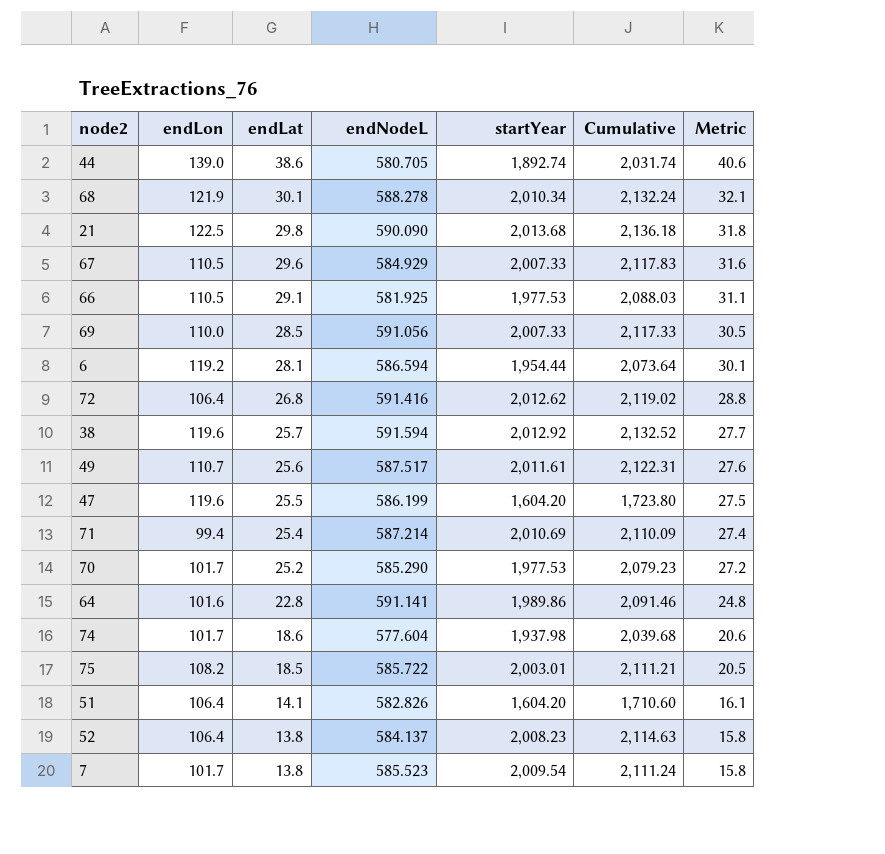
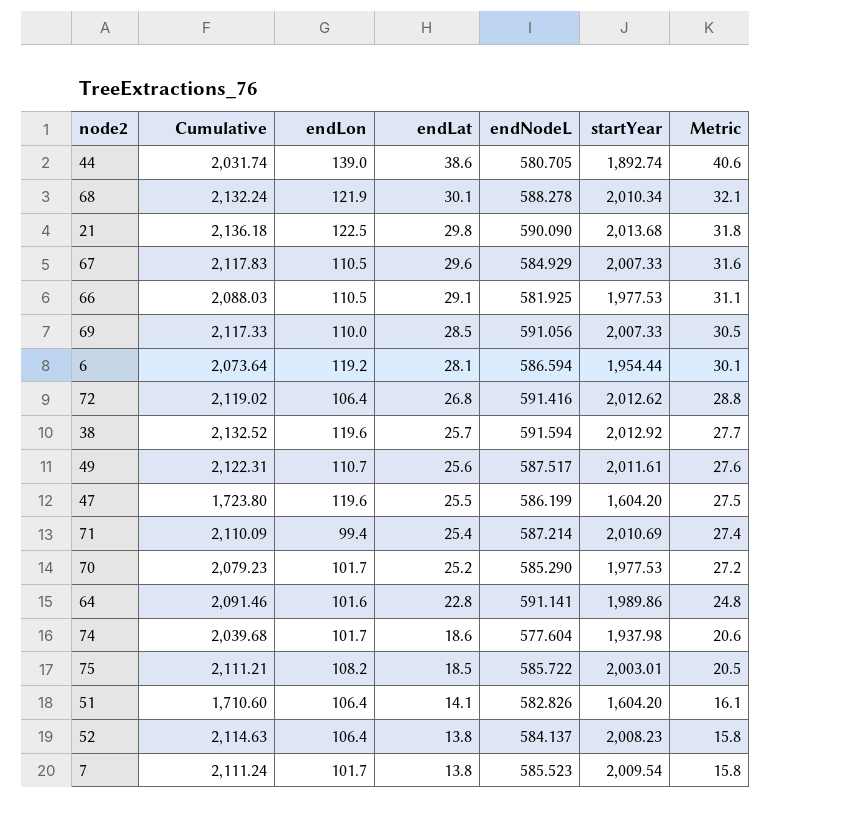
column Cumulative | position: 6 -> 2

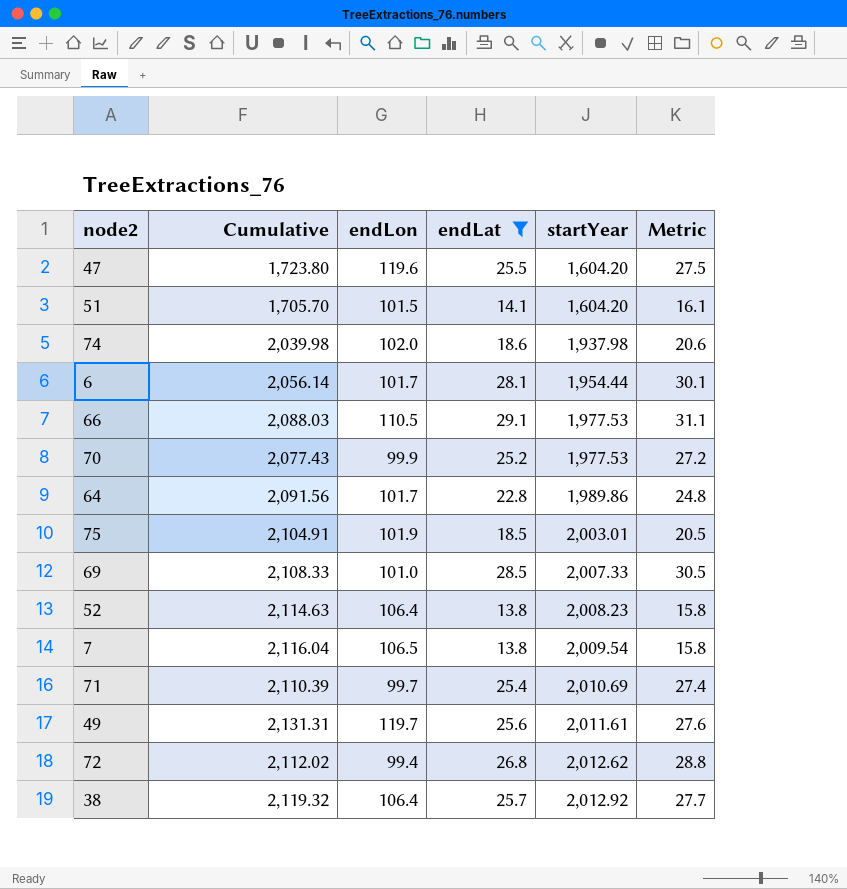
filter: none -> endLat <= 29.1
row order: endLat descending -> startYear ascending
column endNodeL | position: 5 -> none
51 | Cumulative: 1,710.60 -> 1,705.70
51 | endLon: 106.4 -> 101.5
74 | Cumulative: 2,039.68 -> 2,039.98
74 | endLon: 101.7 -> 102.0
6 | Cumulative: 2,073.64 -> 2,056.14
6 | endLon: 119.2 -> 101.7
70 | Cumulative: 2,079.23 -> 2,077.43
70 | endLon: 101.7 -> 99.9
64 | Cumulative: 2,091.46 -> 2,091.56
64 | endLon: 101.6 -> 101.7
75 | Cumulative: 2,111.21 -> 2,104.91
75 | endLon: 108.2 -> 101.9
69 | Cumulative: 2,117.33 -> 2,108.33
69 | endLon: 110.0 -> 101.0
7 | Cumulative: 2,111.24 -> 2,116.04
7 | endLon: 101.7 -> 106.5
71 | Cumulative: 2,110.09 -> 2,110.39
71 | endLon: 99.4 -> 99.7
49 | Cumulative: 2,122.31 -> 2,131.31
49 | endLon: 110.7 -> 119.7
72 | Cumulative: 2,119.02 -> 2,112.02
72 | endLon: 106.4 -> 99.4
38 | Cumulative: 2,132.52 -> 2,119.32
38 | endLon: 119.6 -> 106.4

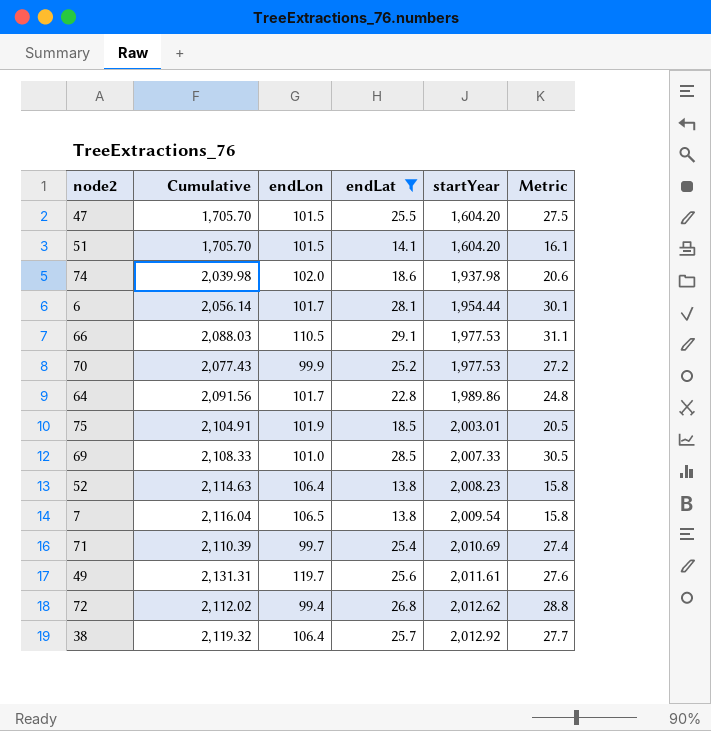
47 | Cumulative: 1,723.80 -> 1,705.70
47 | endLon: 119.6 -> 101.5

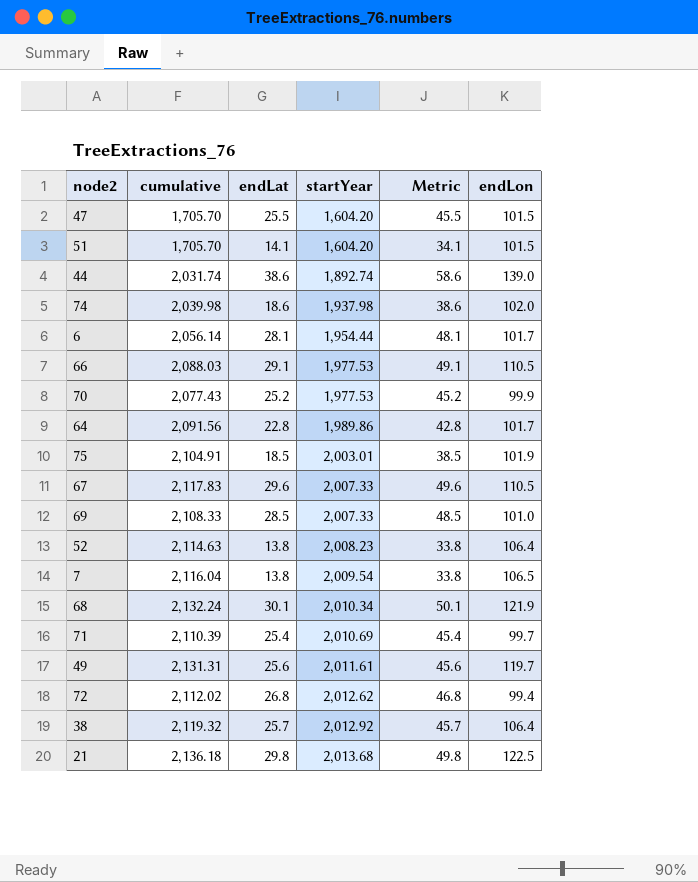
filter: endLat <= 29.1 -> none
column name: Cumulative -> cumulative
column Metric | formula: [endLat] + 2 -> [endLat] + 20
column endLon | position: 3 -> 6

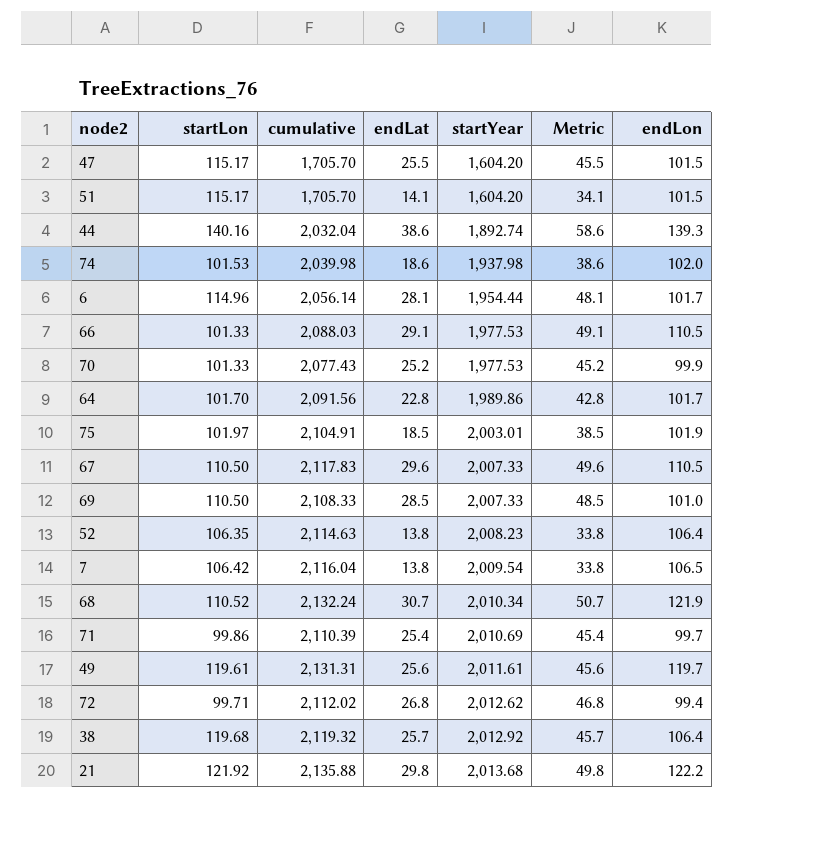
column startLon | position: none -> 2
44 | cumulative: 2,031.74 -> 2,032.04
44 | endLon: 139.0 -> 139.3
68 | endLat: 30.1 -> 30.7
68 | Metric: 50.1 -> 50.7
21 | cumulative: 2,136.18 -> 2,135.88
21 | endLon: 122.5 -> 122.2

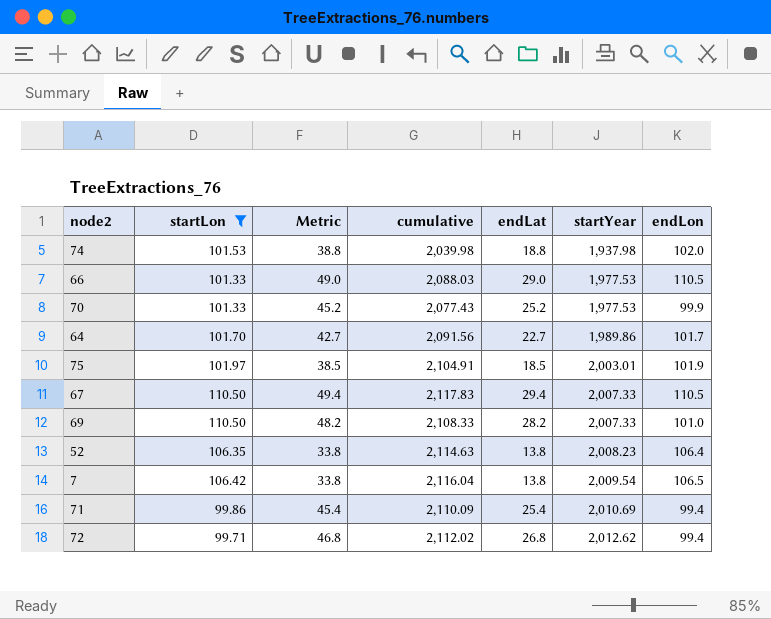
filter: none -> startLon <= 110.50
column Metric | position: 6 -> 3
74 | Metric: 38.6 -> 38.8
74 | endLat: 18.6 -> 18.8
66 | Metric: 49.1 -> 49.0
66 | endLat: 29.1 -> 29.0
64 | Metric: 42.8 -> 42.7
64 | endLat: 22.8 -> 22.7
67 | Metric: 49.6 -> 49.4
67 | endLat: 29.6 -> 29.4
69 | Metric: 48.5 -> 48.2
69 | endLat: 28.5 -> 28.2
71 | cumulative: 2,110.39 -> 2,110.09
71 | endLon: 99.7 -> 99.4

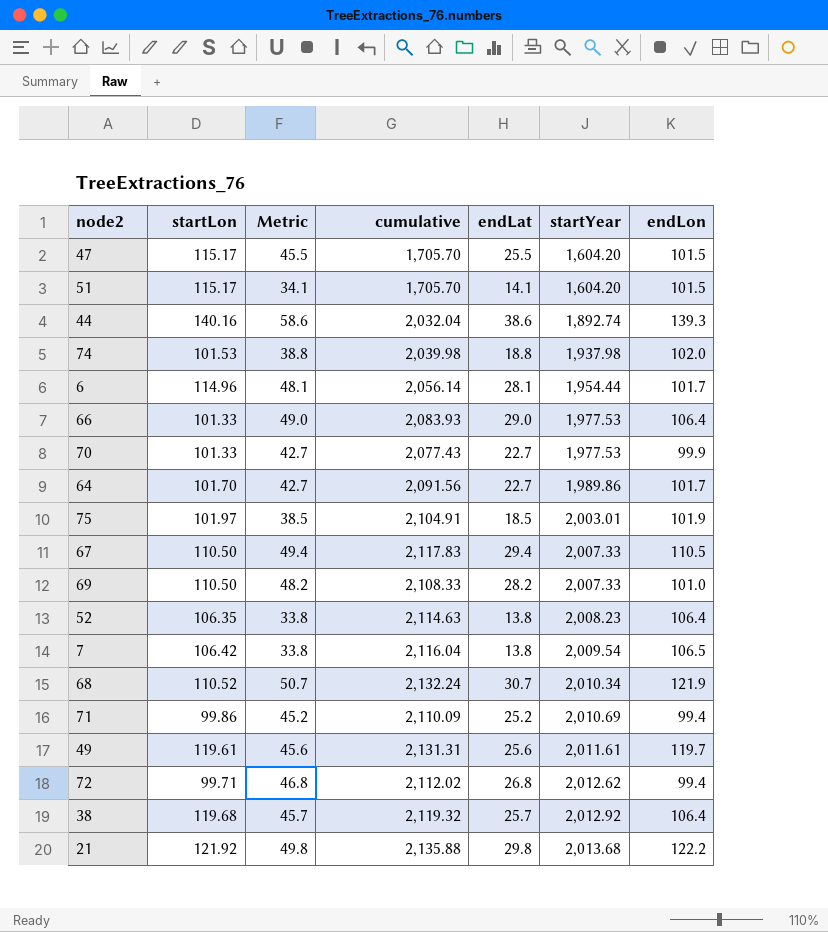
filter: startLon <= 110.50 -> none
66 | cumulative: 2,088.03 -> 2,083.93
66 | endLon: 110.5 -> 106.4
70 | Metric: 45.2 -> 42.7
70 | endLat: 25.2 -> 22.7
71 | Metric: 45.4 -> 45.2
71 | endLat: 25.4 -> 25.2

